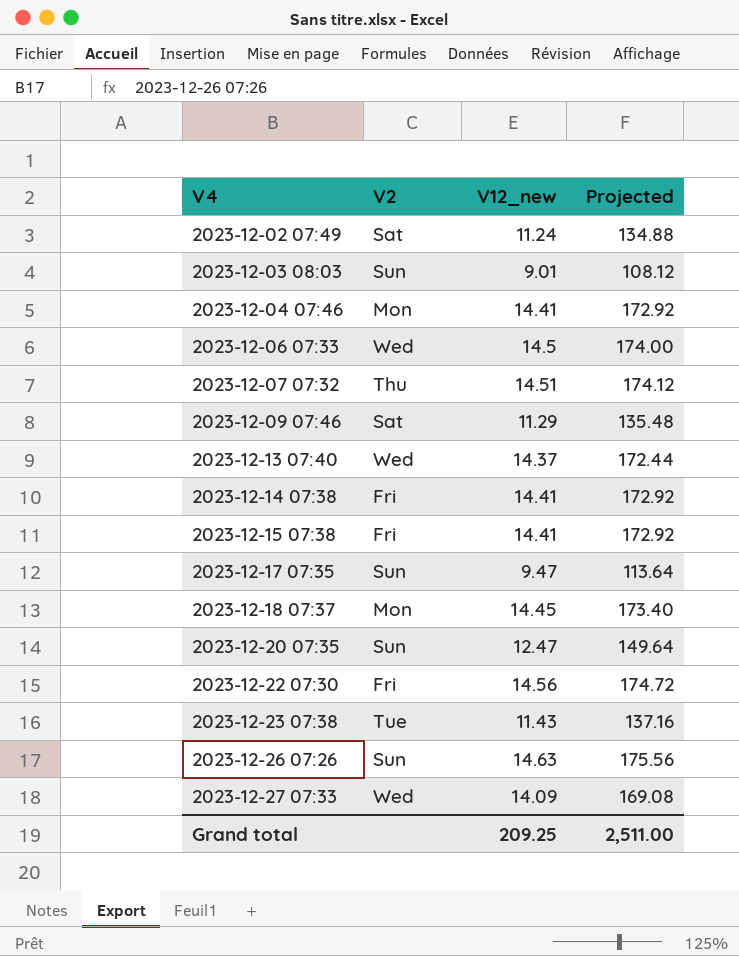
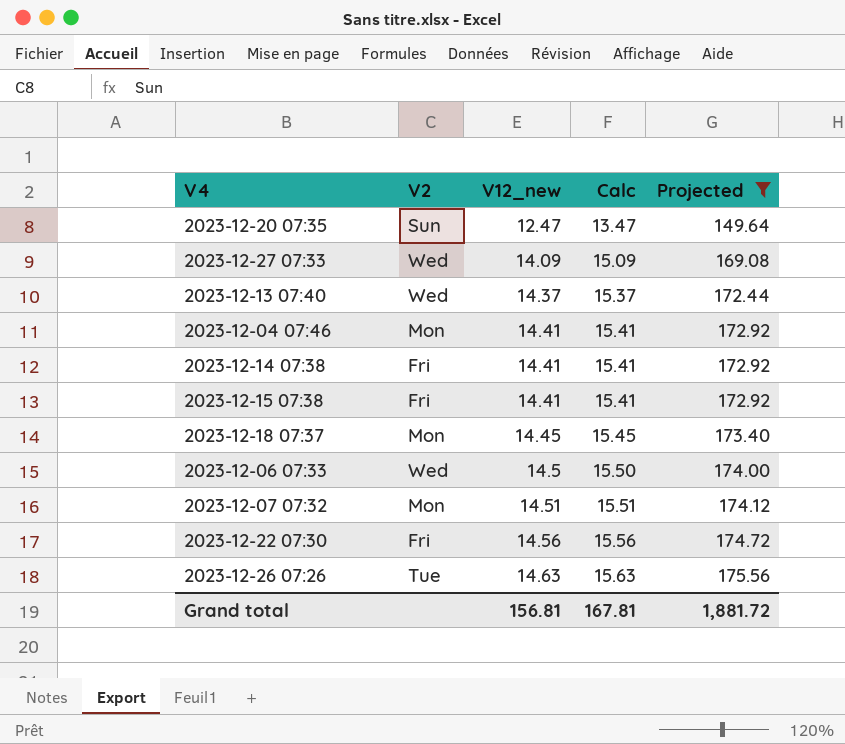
filter: none -> Projected >= 149.64
row order: V4 ascending -> V12_new ascending
column Calc | formula: none -> [V12_new] + 1
2023-12-07 07:32 | V2: Thu -> Mon
2023-12-26 07:26 | V2: Sun -> Tue
Grand total | V12_new: 209.25 -> 156.81
Grand total | Projected: 2,511.00 -> 1,881.72

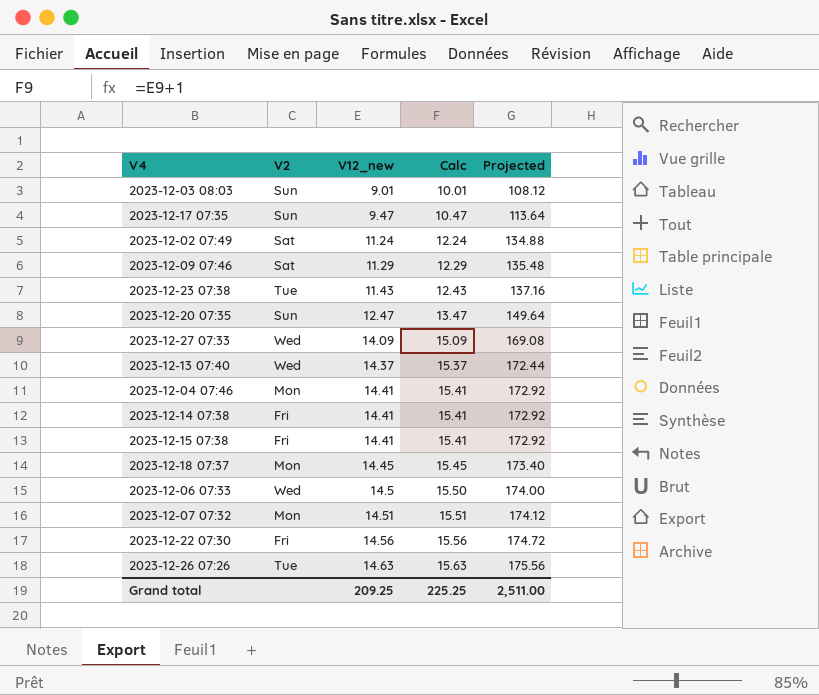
filter: Projected >= 149.64 -> none
Grand total | V12_new: 156.81 -> 209.25
Grand total | Calc: 167.81 -> 225.25
Grand total | Projected: 1,881.72 -> 2,511.00

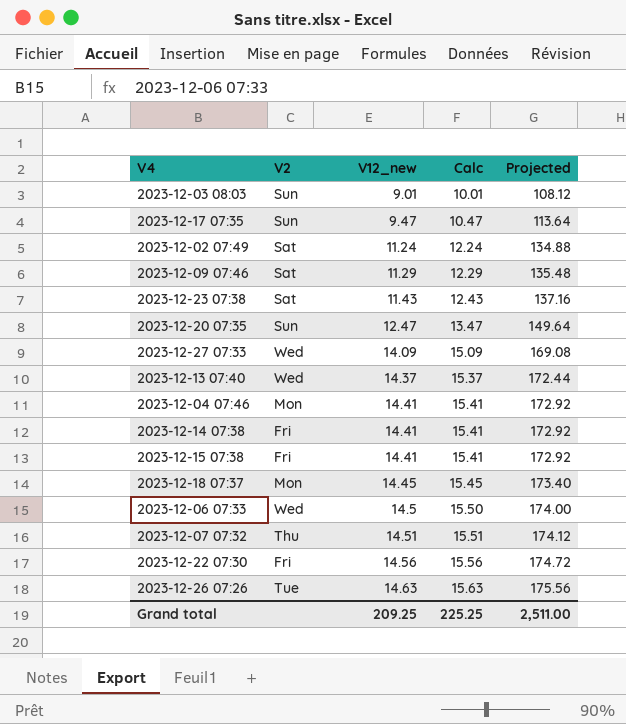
2023-12-23 07:38 | V2: Tue -> Sat
2023-12-07 07:32 | V2: Mon -> Thu

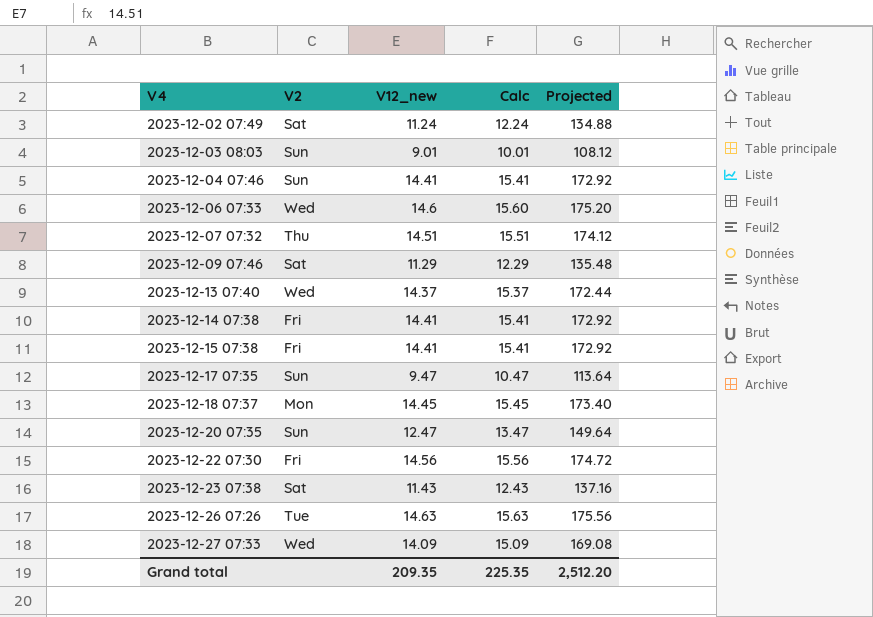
row order: V12_new ascending -> V4 ascending
2023-12-04 07:46 | V2: Mon -> Sun
2023-12-06 07:33 | V12_new: 14.5 -> 14.6
2023-12-06 07:33 | Calc: 15.50 -> 15.60
2023-12-06 07:33 | Projected: 174.00 -> 175.20
Grand total | V12_new: 209.25 -> 209.35
Grand total | Calc: 225.25 -> 225.35
Grand total | Projected: 2,511.00 -> 2,512.20

